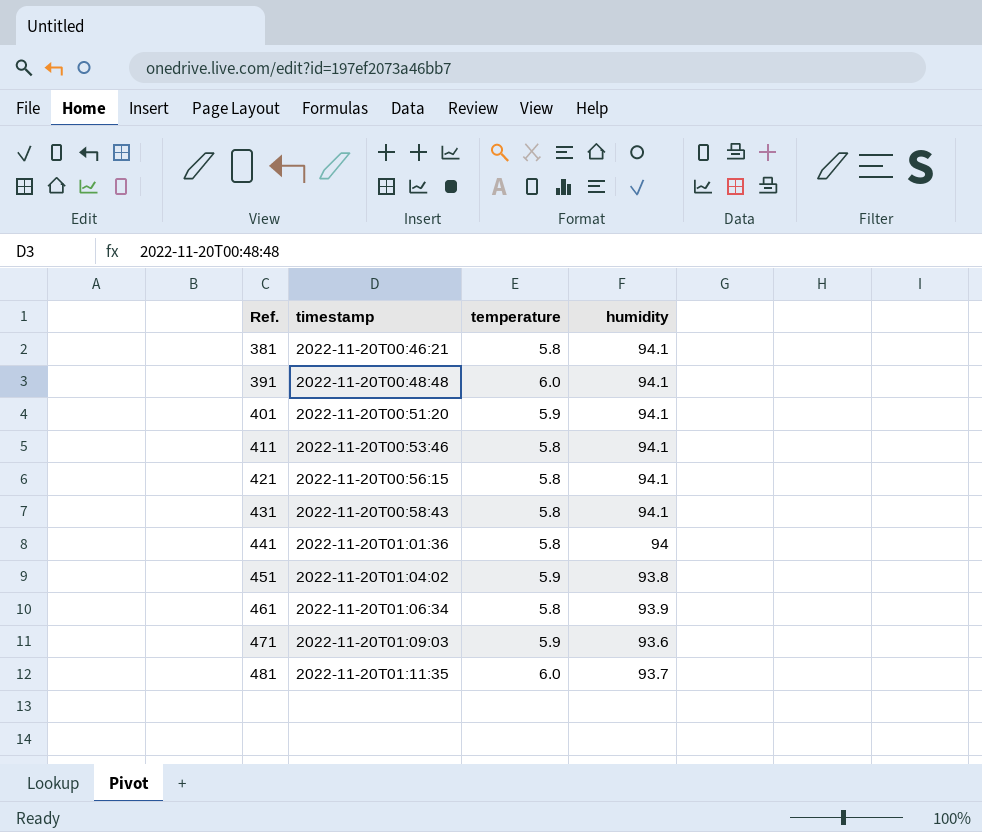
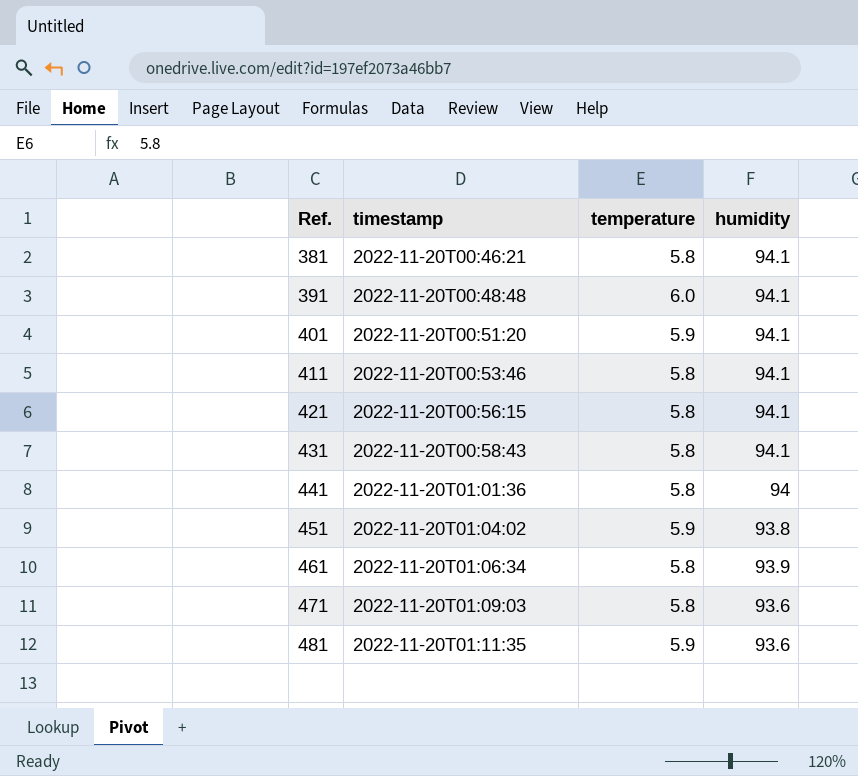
471 | temperature: 5.9 -> 5.8
481 | temperature: 6.0 -> 5.9
481 | humidity: 93.7 -> 93.6

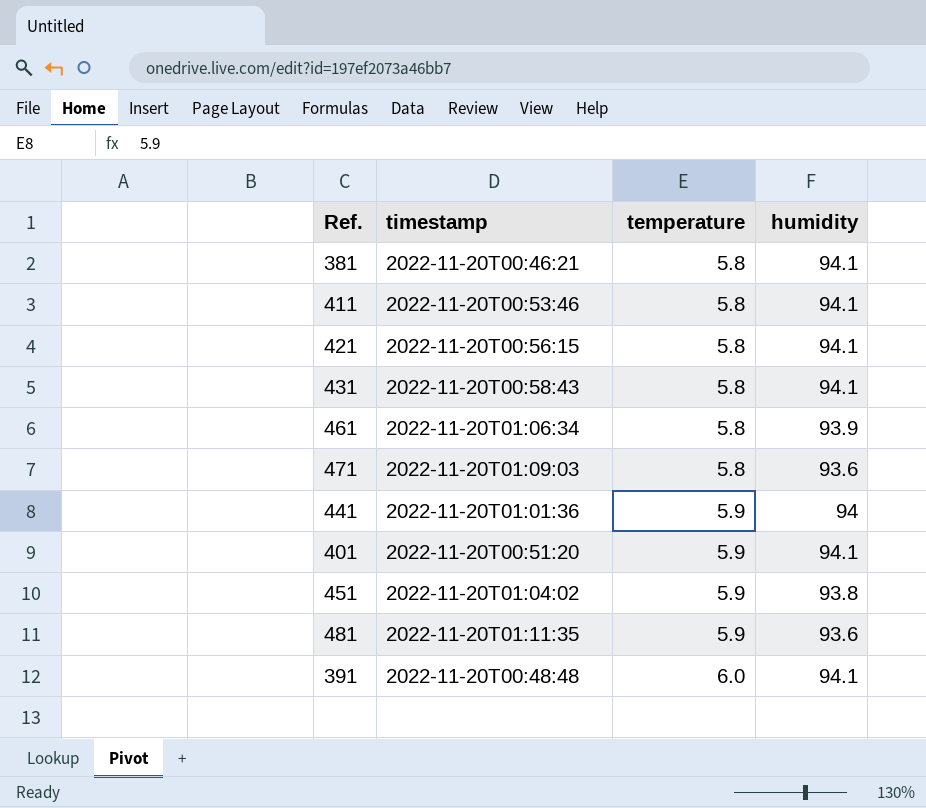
row order: Ref. ascending -> temperature ascending
441 | temperature: 5.8 -> 5.9

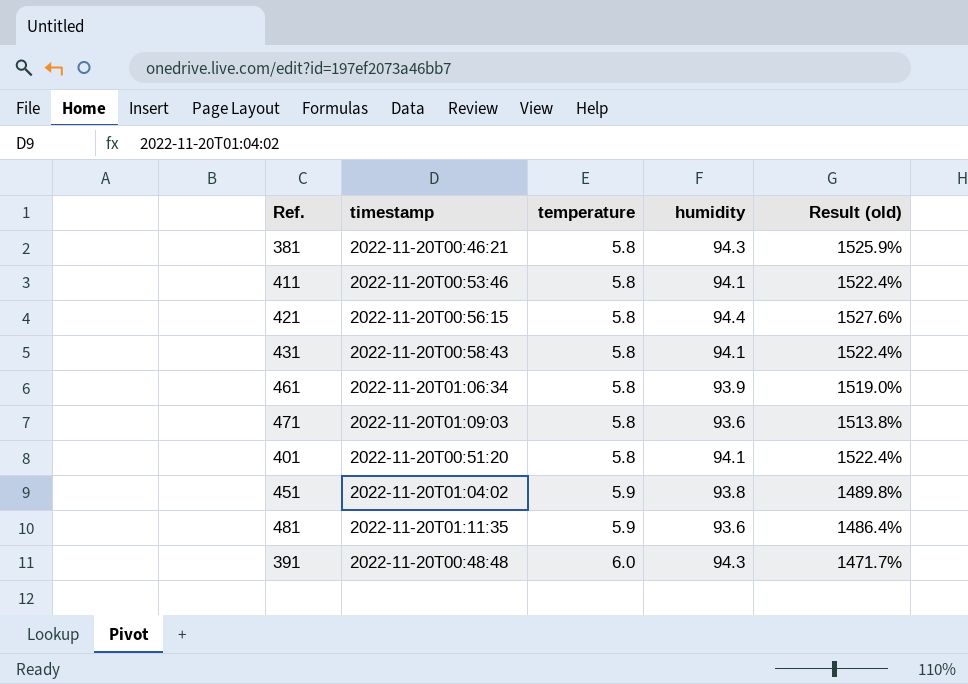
column Result (old) | formula: none -> ([humidity] - [temperature]) / [temperature]
row 441: 2022-11-20T01:01:36 | 5.9 | 94 -> none
381 | humidity: 94.1 -> 94.3
421 | humidity: 94.1 -> 94.4
401 | temperature: 5.9 -> 5.8
391 | humidity: 94.1 -> 94.3

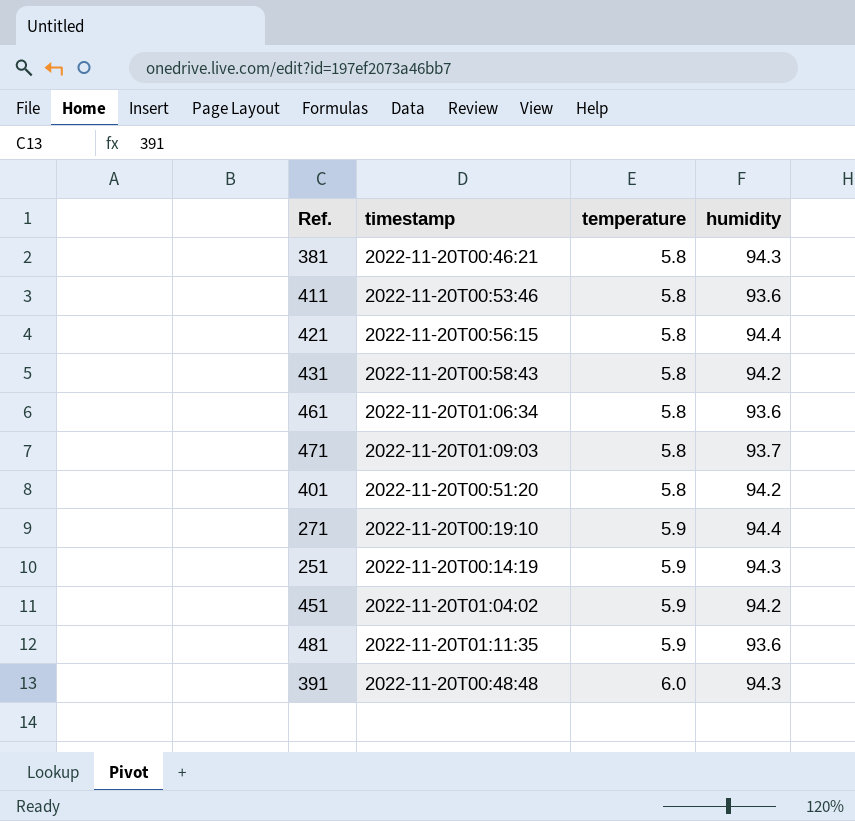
column Result (old) | formula: ([humidity] - [temperature]) / [temperature] -> none
411 | humidity: 94.1 -> 93.6
431 | humidity: 94.1 -> 94.2
461 | humidity: 93.9 -> 93.6
471 | humidity: 93.6 -> 93.7
401 | humidity: 94.1 -> 94.2
row 271: none -> 2022-11-20T00:19:10 | 5.9 | 94.4
row 251: none -> 2022-11-20T00:14:19 | 5.9 | 94.3
451 | humidity: 93.8 -> 94.2

